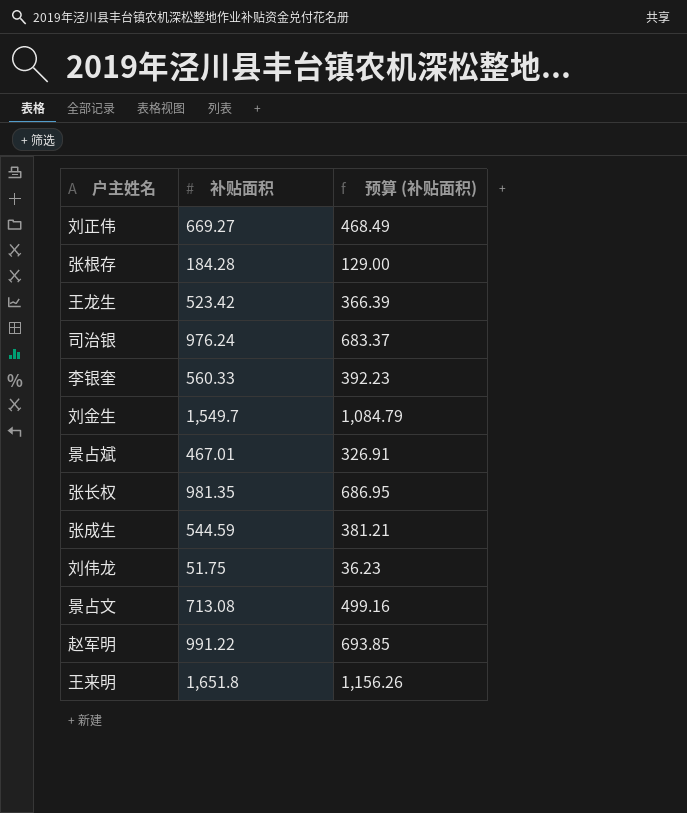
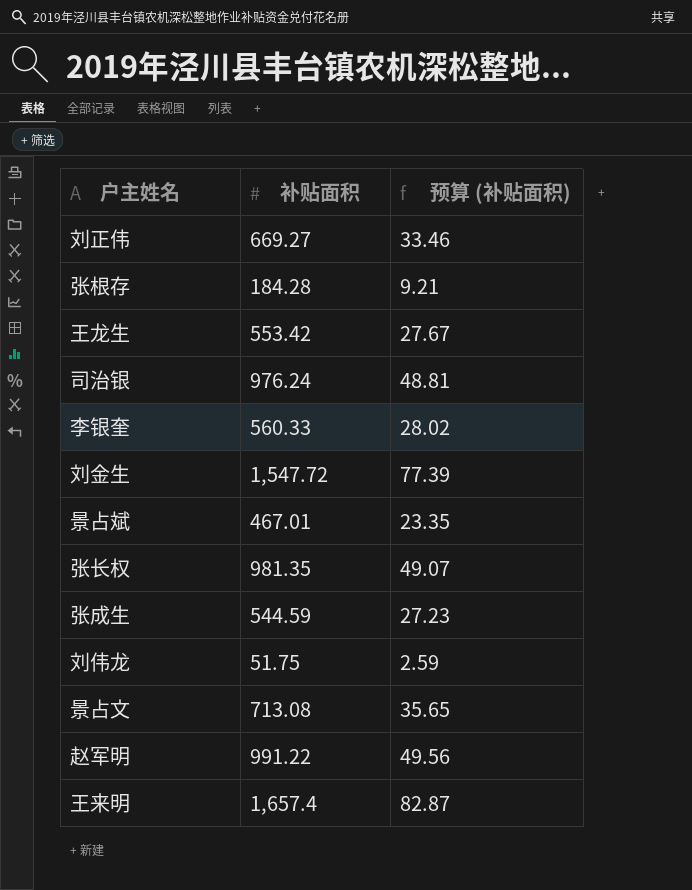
column 预算 (补贴面积) | formula: [补贴面积] * 0.7 -> [补贴面积] * 0.05
王龙生 | 补贴面积: 523.42 -> 553.42
刘金生 | 补贴面积: 1,549.7 -> 1,547.72
王来明 | 补贴面积: 1,651.8 -> 1,657.4

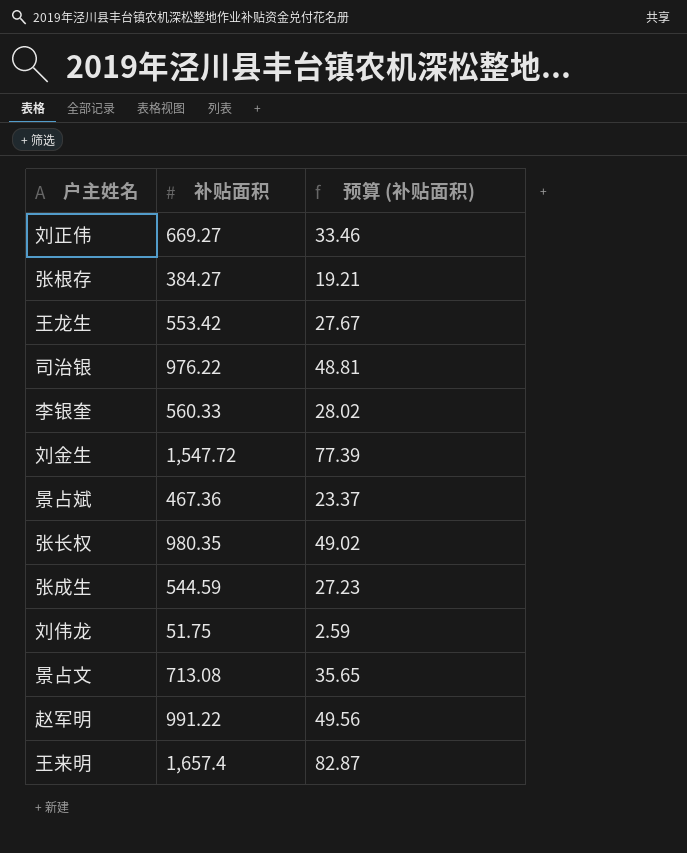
张根存 | 补贴面积: 184.28 -> 384.27
张根存 | 预算 (补贴面积): 9.21 -> 19.21
司治银 | 补贴面积: 976.24 -> 976.22
景占斌 | 补贴面积: 467.01 -> 467.36
景占斌 | 预算 (补贴面积): 23.35 -> 23.37
张长权 | 补贴面积: 981.35 -> 980.35
张长权 | 预算 (补贴面积): 49.07 -> 49.02

